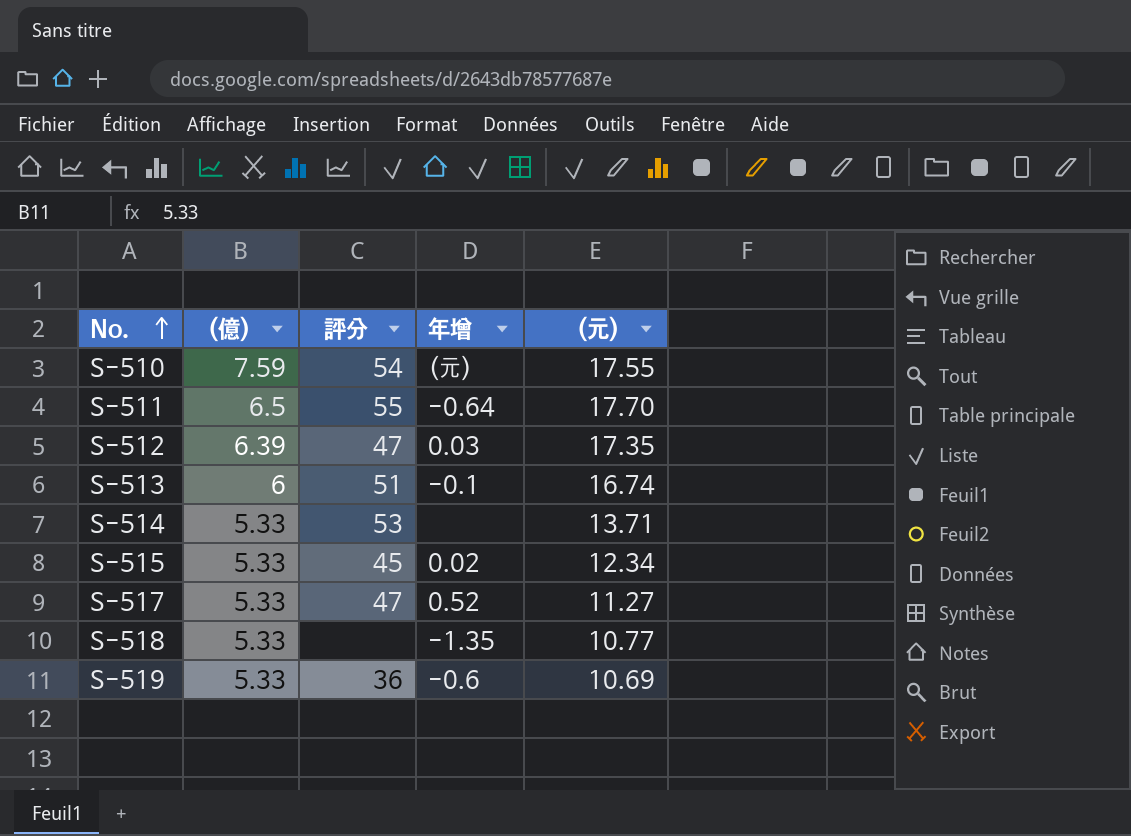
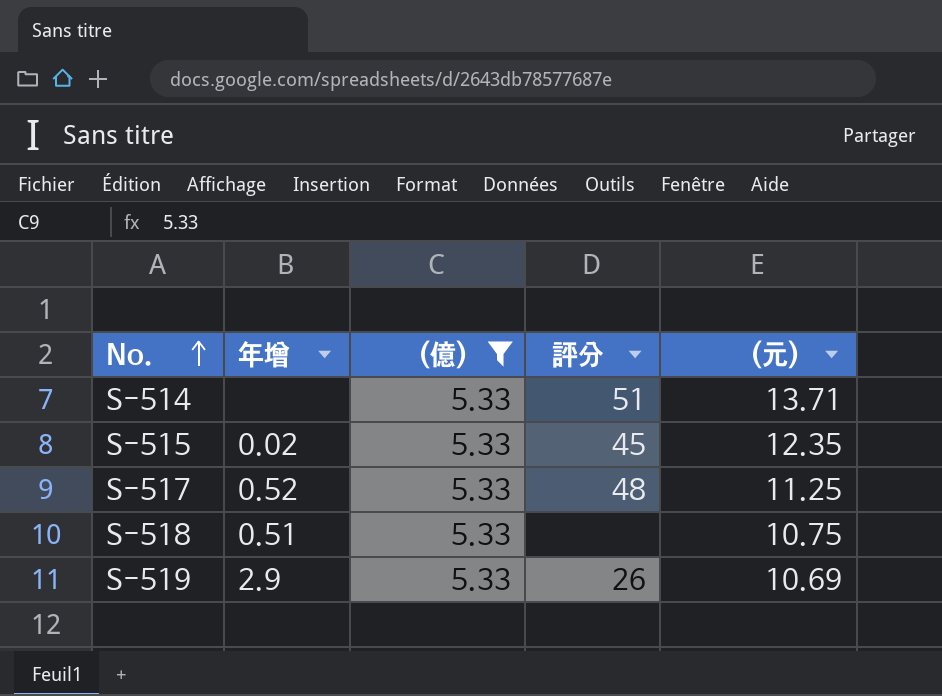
filter: none -> (億) = 5.33
column 年增 | position: 4 -> 2
S-514 | 評分: 53 -> 51
S-515 | (元): 12.34 -> 12.35
S-517 | 評分: 47 -> 48
S-517 | (元): 11.27 -> 11.25
S-518 | 年增: -1.35 -> 0.51
S-518 | (元): 10.77 -> 10.75
S-519 | 年增: -0.6 -> 2.9
S-519 | 評分: 36 -> 26

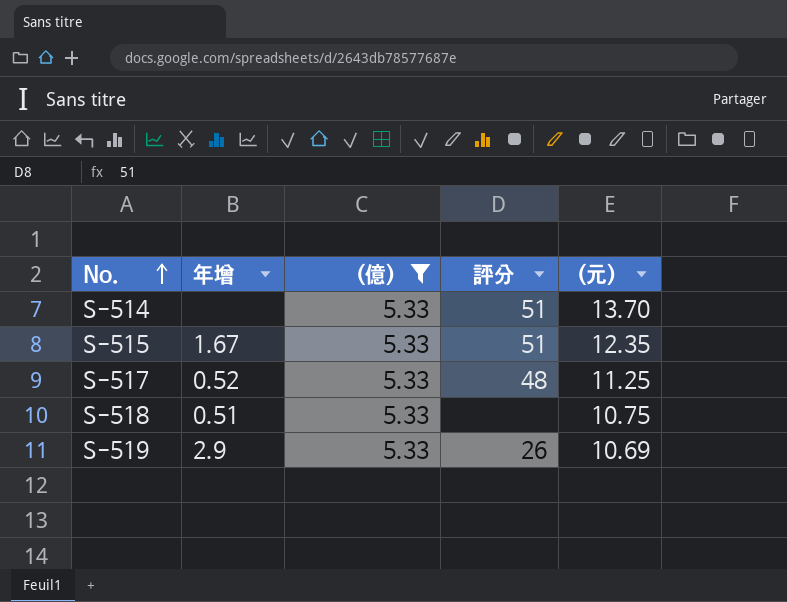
S-514 | (元): 13.71 -> 13.70
S-515 | 年增: 0.02 -> 1.67
S-515 | 評分: 45 -> 51

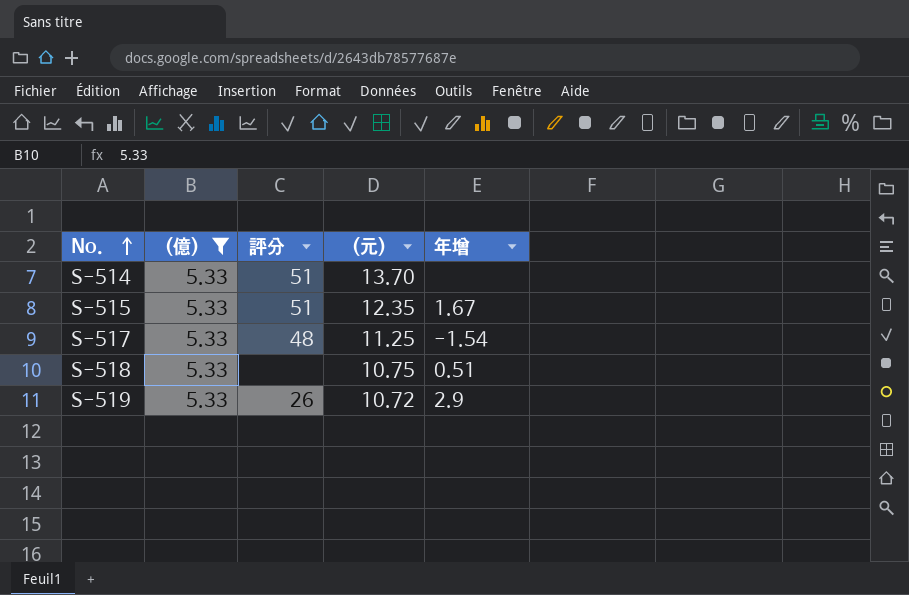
column 年增 | position: 2 -> 5
S-517 | 年增: 0.52 -> -1.54
S-519 | (元): 10.69 -> 10.72

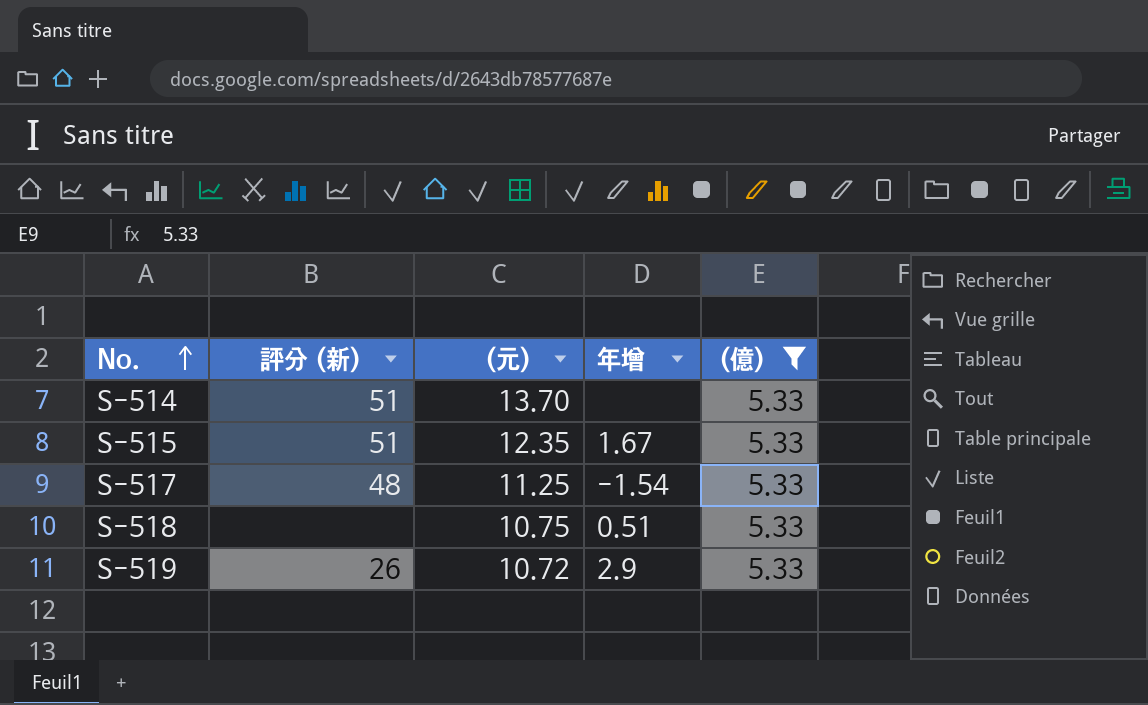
column name: 評分 -> 評分 (新)
column (億) | position: 2 -> 5

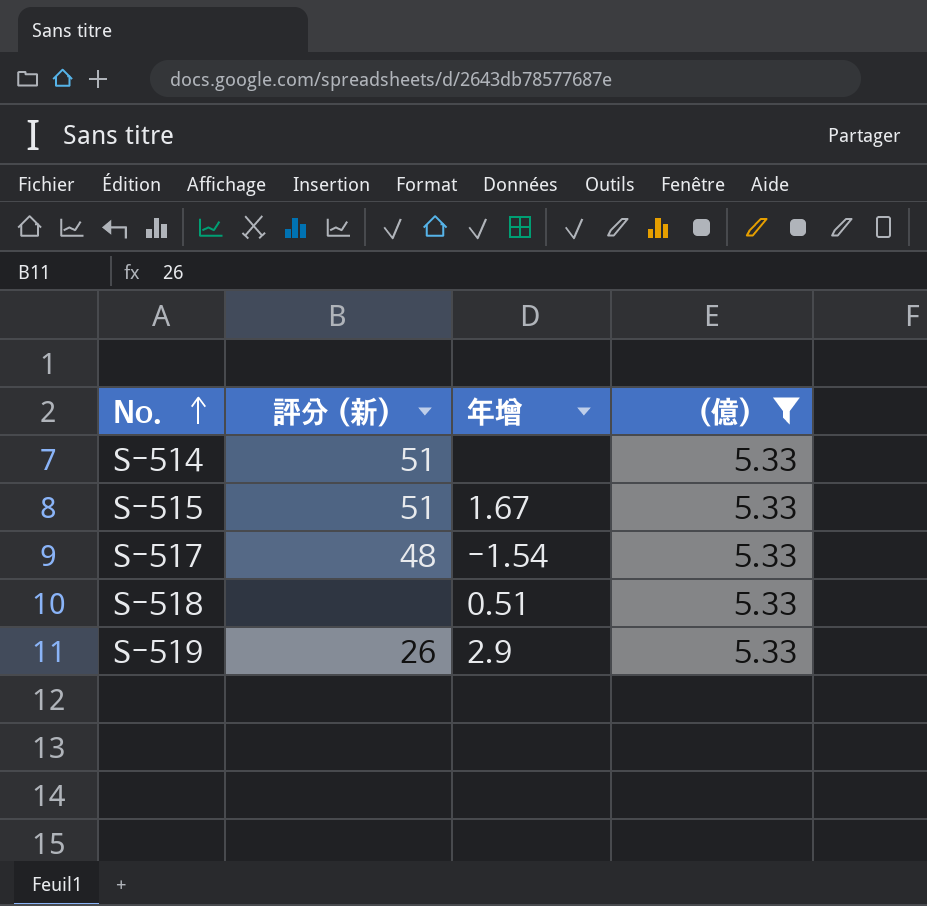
column (元) | position: 3 -> none

